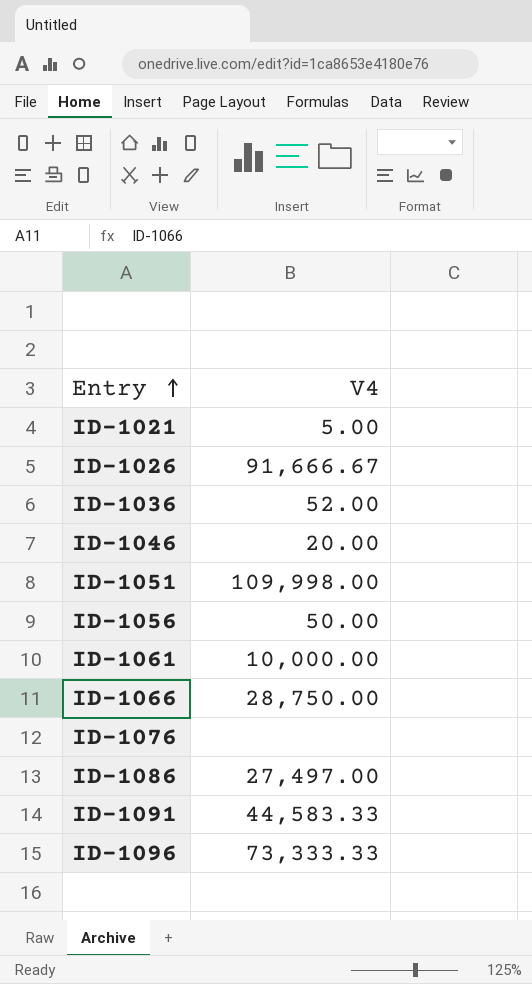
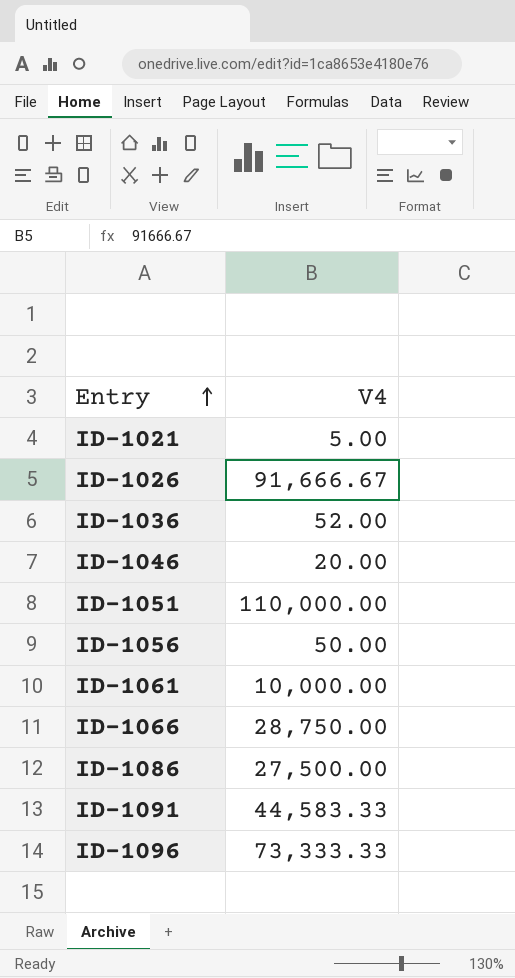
row ID-1076: none -> none
ID-1051 | V4: 109,998.00 -> 110,000.00
ID-1086 | V4: 27,497.00 -> 27,500.00

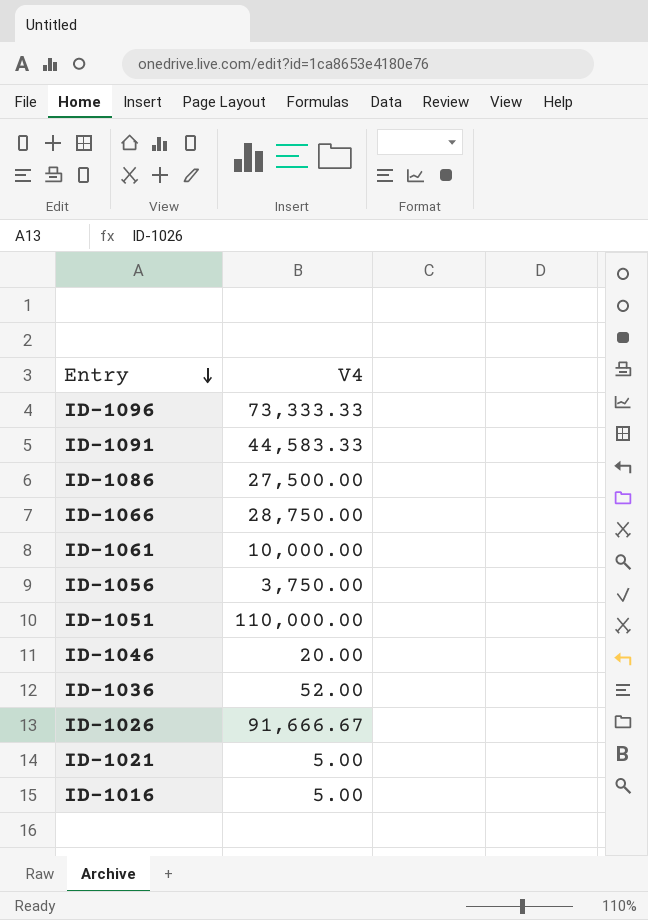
row order: Entry ascending -> Entry descending
ID-1056 | V4: 50.00 -> 3,750.00
row ID-1016: none -> 5.00

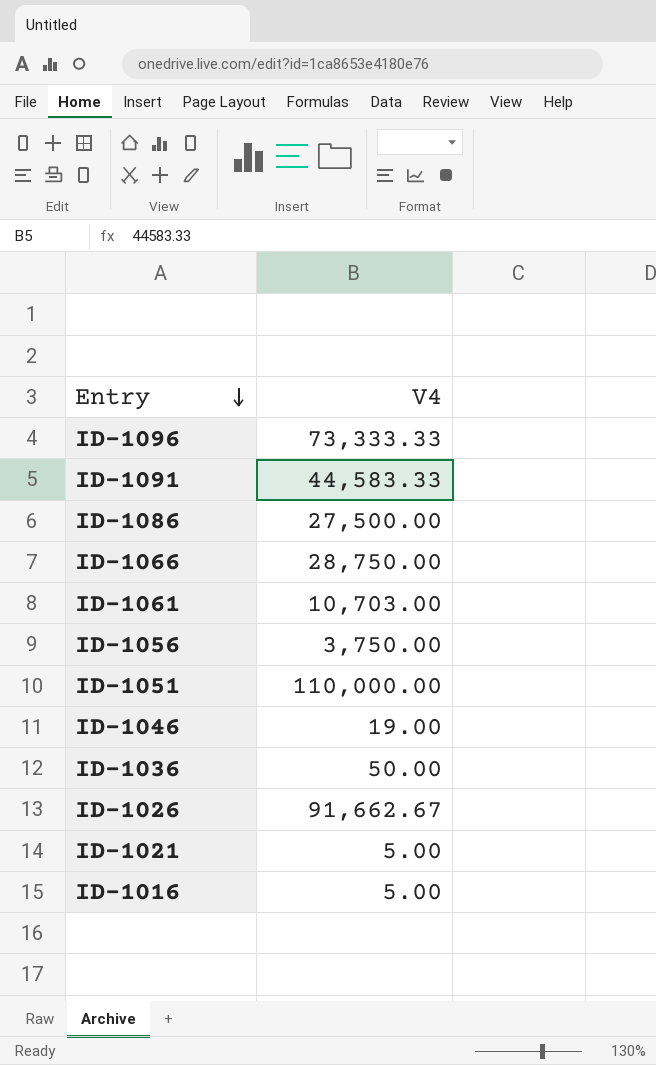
ID-1061 | V4: 10,000.00 -> 10,703.00
ID-1046 | V4: 20.00 -> 19.00
ID-1036 | V4: 52.00 -> 50.00
ID-1026 | V4: 91,666.67 -> 91,662.67

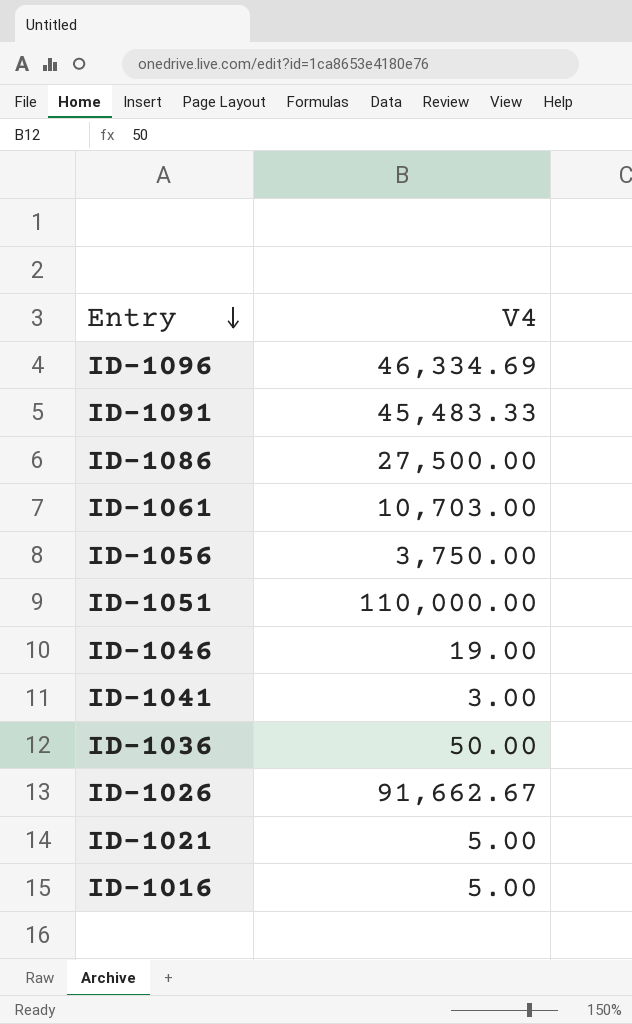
row ID-1066: 28,750.00 -> none
ID-1096 | V4: 73,333.33 -> 46,334.69
ID-1091 | V4: 44,583.33 -> 45,483.33
row ID-1041: none -> 3.00

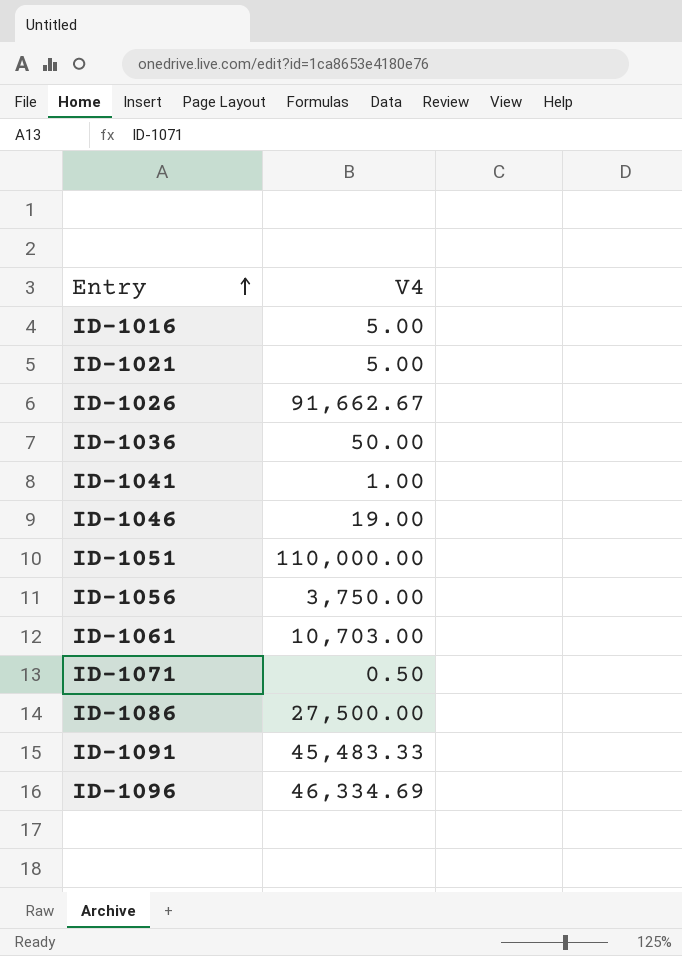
row order: Entry descending -> Entry ascending
ID-1041 | V4: 3.00 -> 1.00
row ID-1071: none -> 0.50

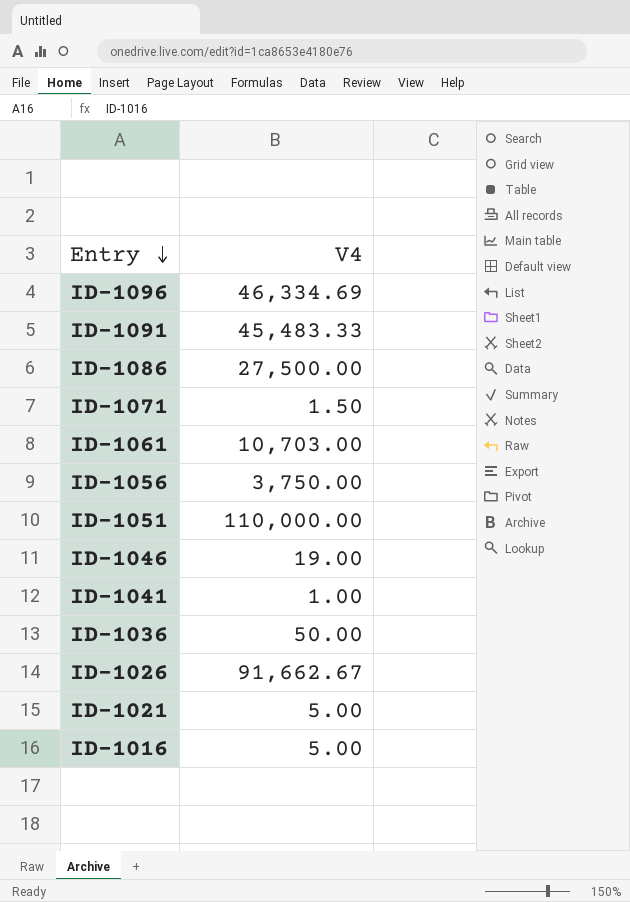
row order: Entry ascending -> Entry descending
ID-1071 | V4: 0.50 -> 1.50

